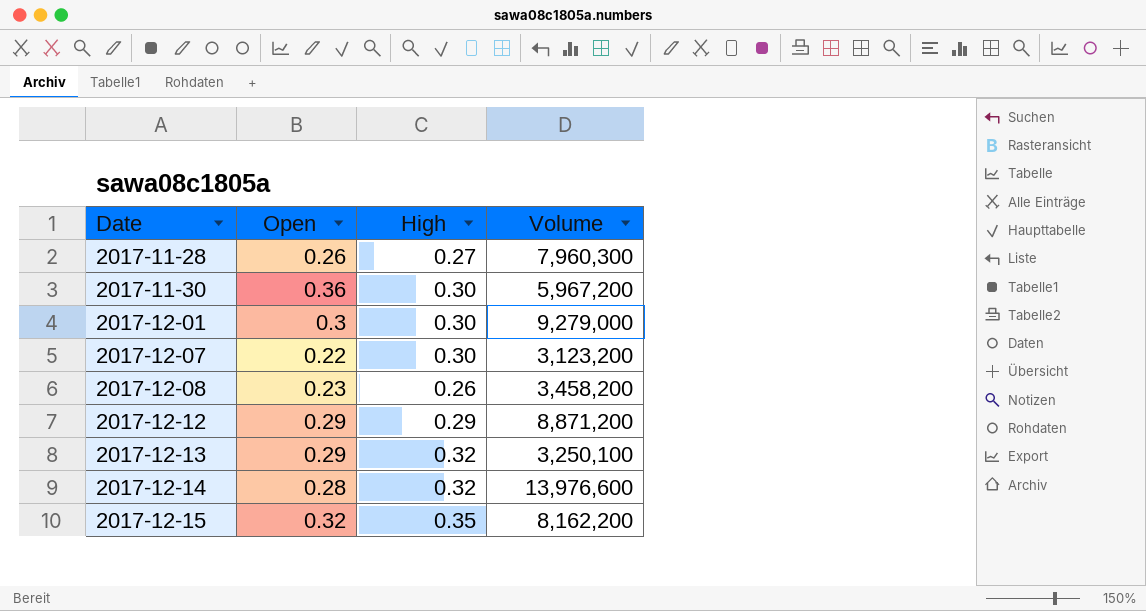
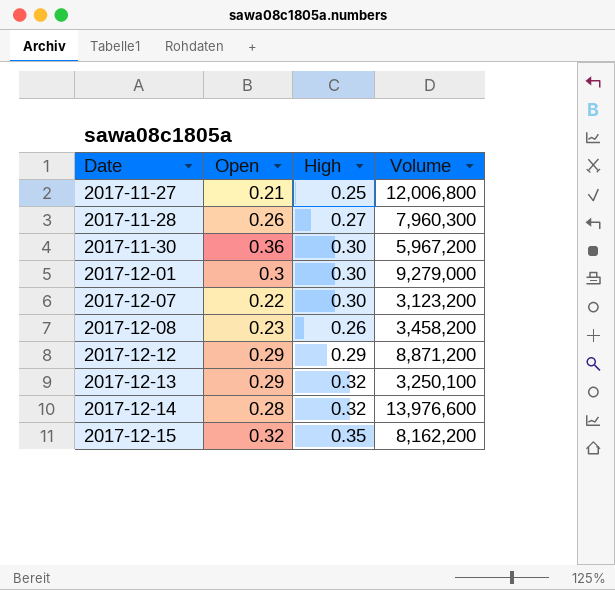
row 2017-11-27: none -> 0.21 | 0.25 | 12,006,800

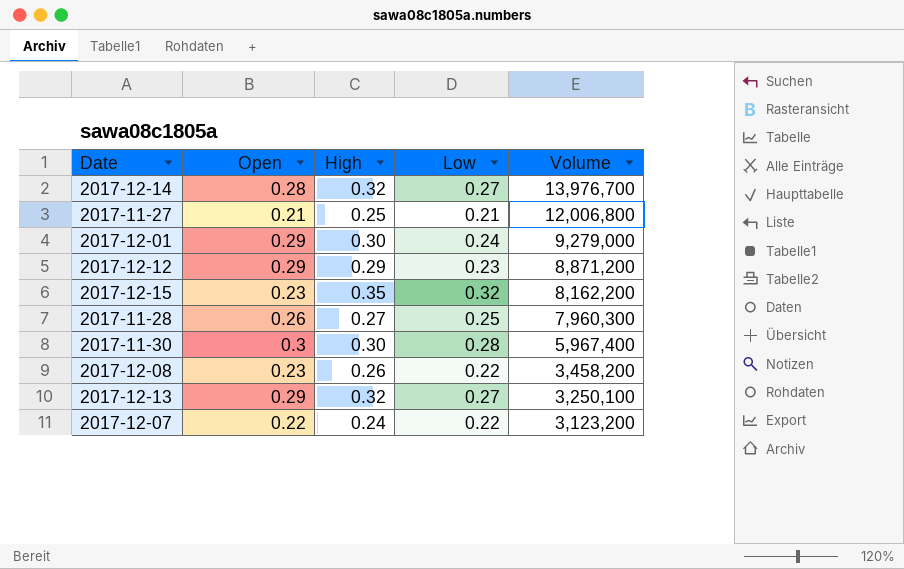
row order: Date ascending -> Volume descending
column Low | position: none -> 4
2017-12-14 | Volume: 13,976,600 -> 13,976,700
2017-12-01 | Open: 0.3 -> 0.29
2017-12-15 | Open: 0.32 -> 0.23
2017-11-30 | Open: 0.36 -> 0.3
2017-11-30 | Volume: 5,967,200 -> 5,967,400
2017-12-07 | High: 0.30 -> 0.24

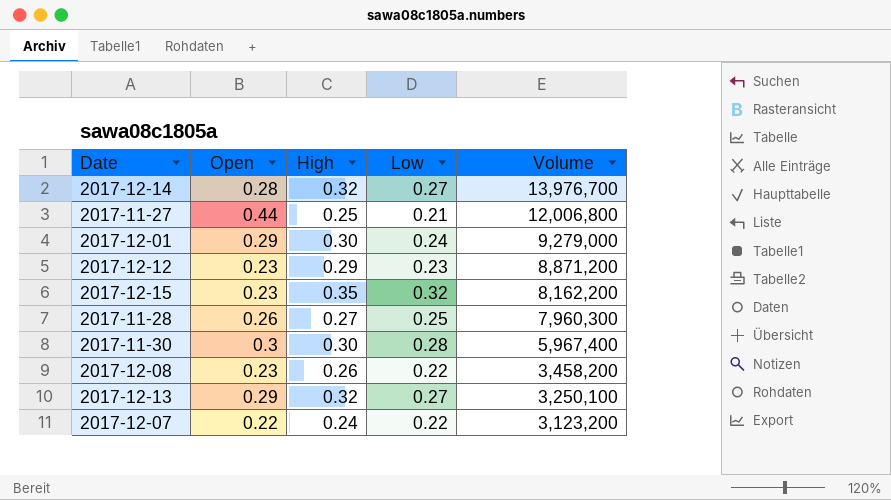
2017-11-27 | Open: 0.21 -> 0.44
2017-12-12 | Open: 0.29 -> 0.23

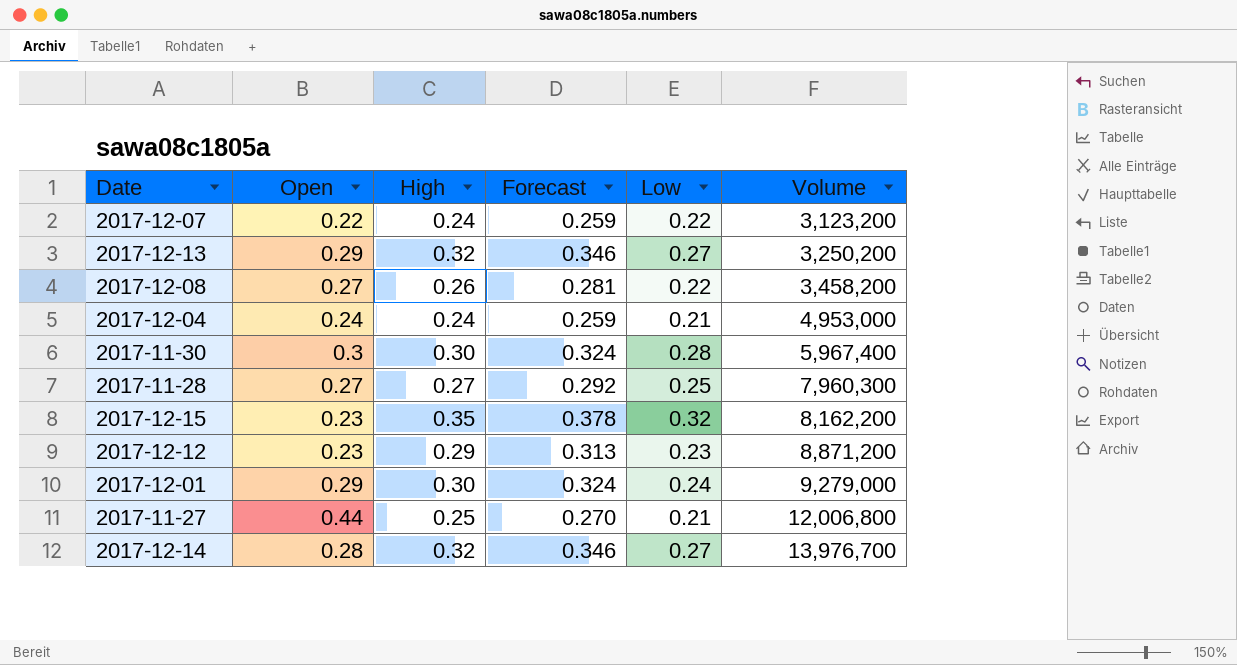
row order: Volume descending -> Volume ascending
column Forecast | formula: none -> [High] * 1.08
2017-12-13 | Volume: 3,250,100 -> 3,250,200
2017-12-08 | Open: 0.23 -> 0.27
row 2017-12-04: none -> 0.24 | 0.24 | 0.259 | 0.21 | 4,953,000
2017-11-28 | Open: 0.26 -> 0.27

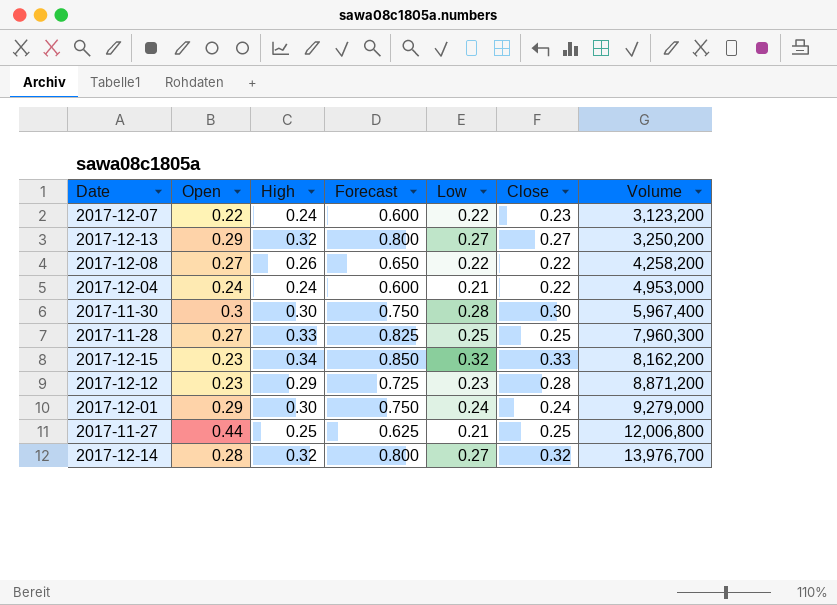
column Forecast | formula: [High] * 1.08 -> [High] * 2.5
column Close | position: none -> 6
2017-12-08 | Volume: 3,458,200 -> 4,258,200
2017-11-28 | High: 0.27 -> 0.33
2017-12-15 | High: 0.35 -> 0.34

